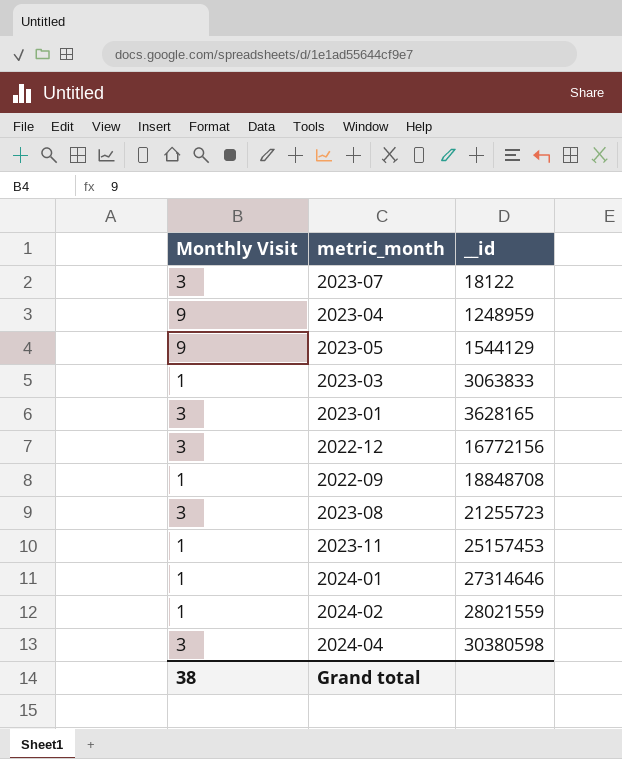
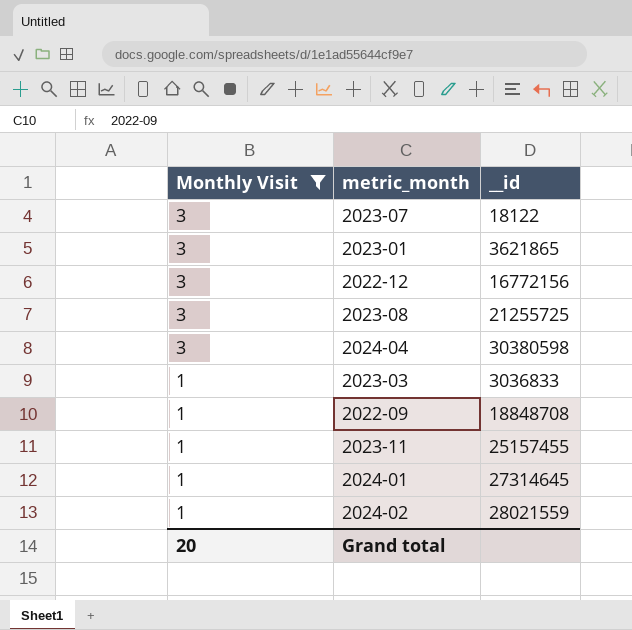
filter: none -> Monthly Visit != 9
row order: __id ascending -> Monthly Visit descending
2023-01 | __id: 3628165 -> 3621865
2023-08 | __id: 21255723 -> 21255725
2023-03 | __id: 3063833 -> 3036833
2023-11 | __id: 25157453 -> 25157455
2024-01 | __id: 27314646 -> 27314645
Grand total | Monthly Visit: 38 -> 20

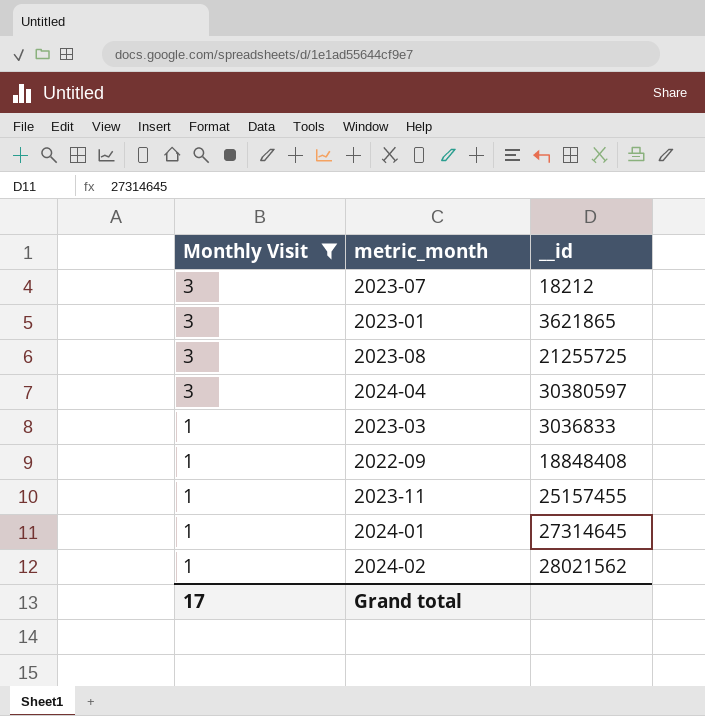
row 2022-12: 3 | 16772156 -> none
2023-07 | __id: 18122 -> 18212
2024-04 | __id: 30380598 -> 30380597
2022-09 | __id: 18848708 -> 18848408
2024-02 | __id: 28021559 -> 28021562
Grand total | Monthly Visit: 20 -> 17

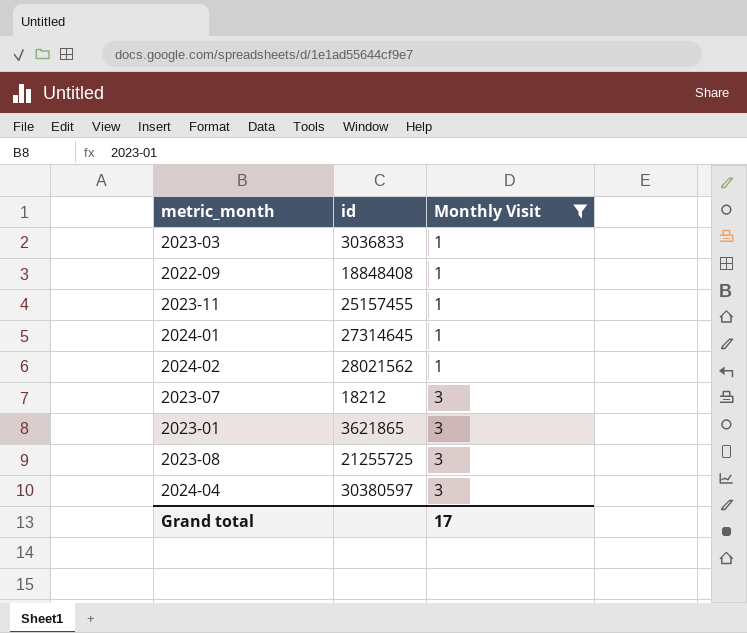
row order: Monthly Visit descending -> Monthly Visit ascending
column name: __id -> id
column Monthly Visit | position: 1 -> 3

